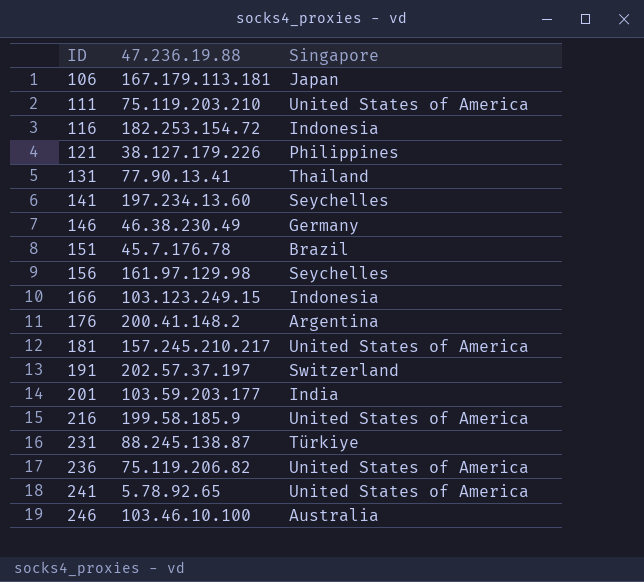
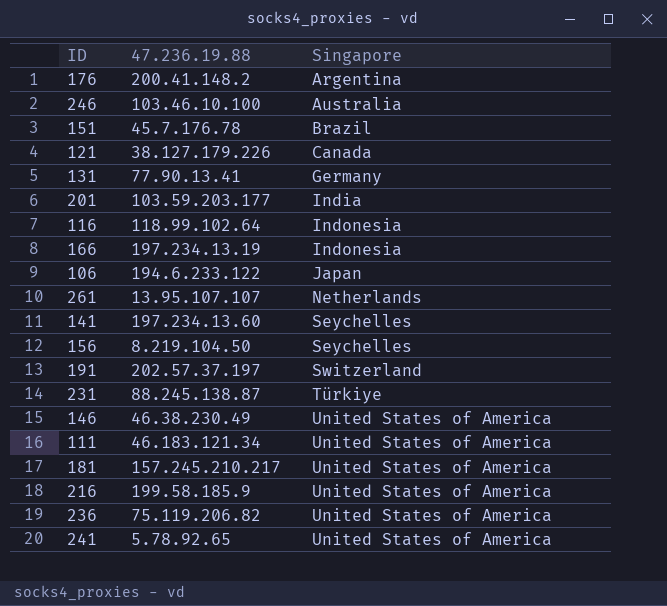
row order: ID ascending -> Singapore ascending
121 | Singapore: Philippines -> Canada
131 | Singapore: Thailand -> Germany
116 | 47.236.19.88: 182.253.154.72 -> 118.99.102.64
166 | 47.236.19.88: 103.123.249.15 -> 197.234.13.19
106 | 47.236.19.88: 167.179.113.181 -> 194.6.233.122
row 261: none -> 13.95.107.107 | Netherlands
156 | 47.236.19.88: 161.97.129.98 -> 8.219.104.50
146 | Singapore: Germany -> United States of America
111 | 47.236.19.88: 75.119.203.210 -> 46.183.121.34

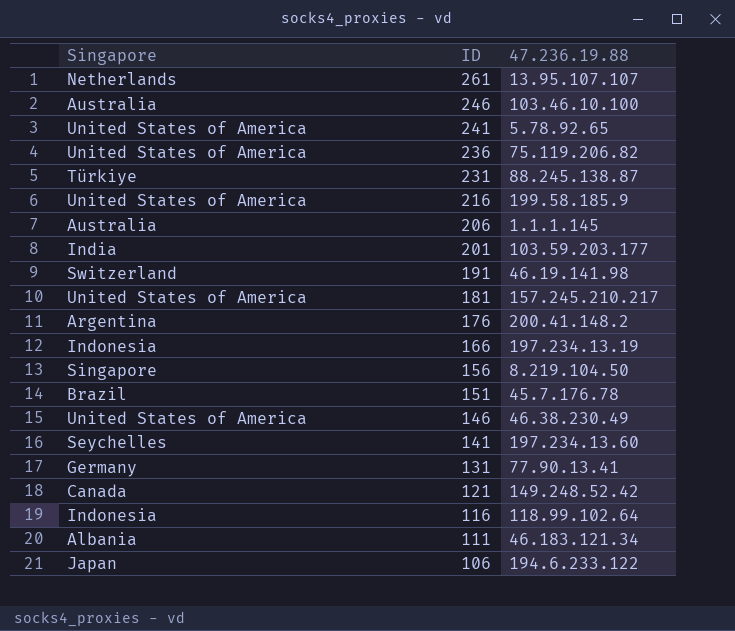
row order: Singapore ascending -> ID descending
column Singapore | position: 3 -> 1
row 206: none -> Australia | 1.1.1.145
191 | 47.236.19.88: 202.57.37.197 -> 46.19.141.98
156 | Singapore: Seychelles -> Singapore
121 | 47.236.19.88: 38.127.179.226 -> 149.248.52.42
111 | Singapore: United States of America -> Albania

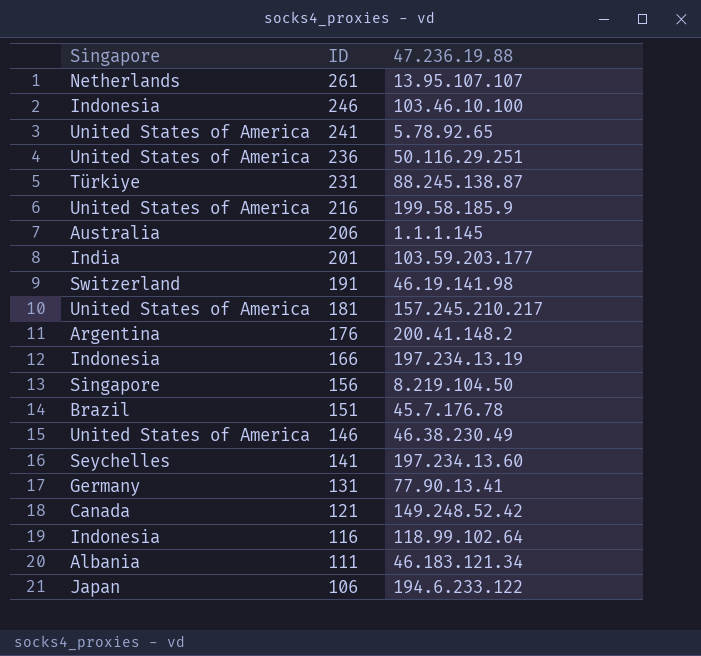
246 | Singapore: Australia -> Indonesia
236 | 47.236.19.88: 75.119.206.82 -> 50.116.29.251

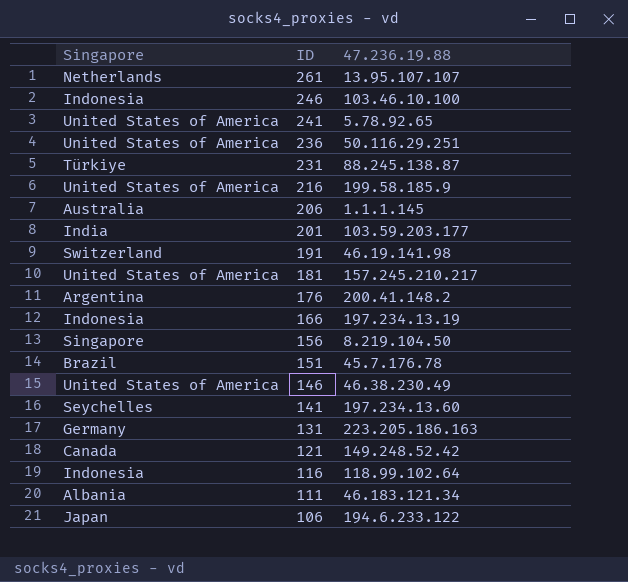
131 | 47.236.19.88: 77.90.13.41 -> 223.205.186.163

